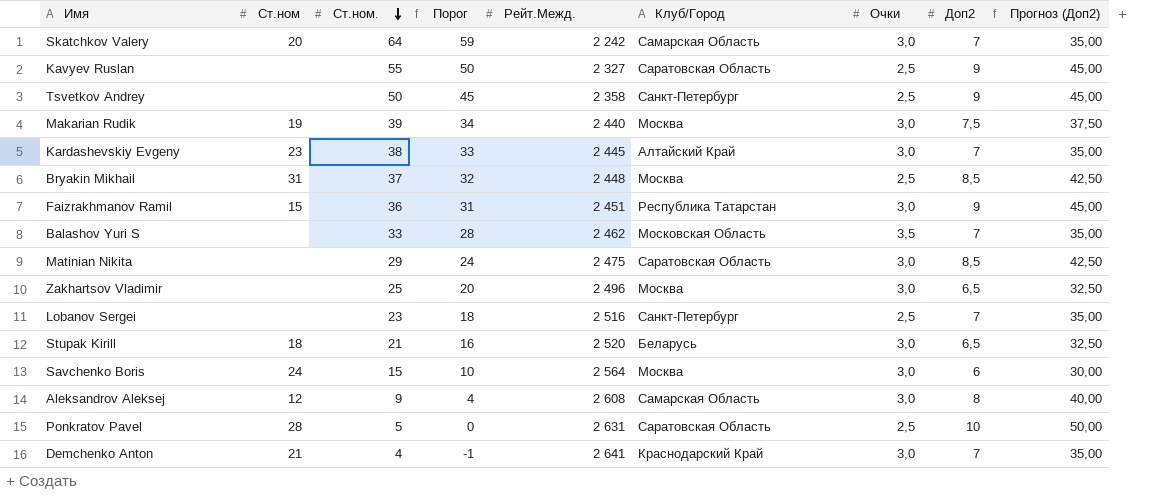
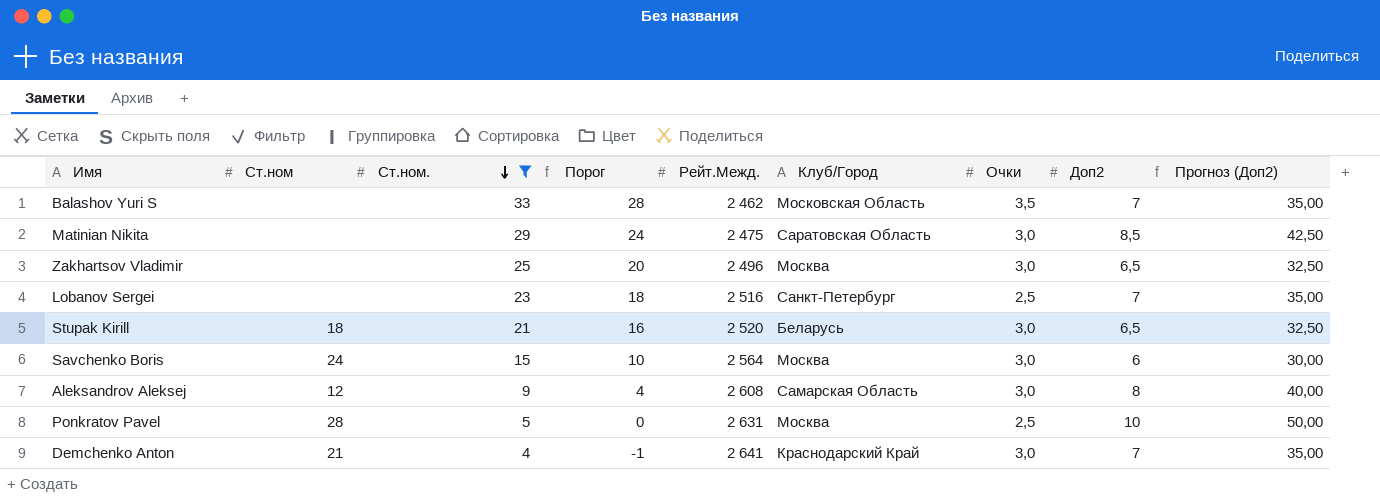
filter: none -> Ст.ном. <= 33
Ponkratov Pavel | Клуб/Город: Саратовская Область -> Москва

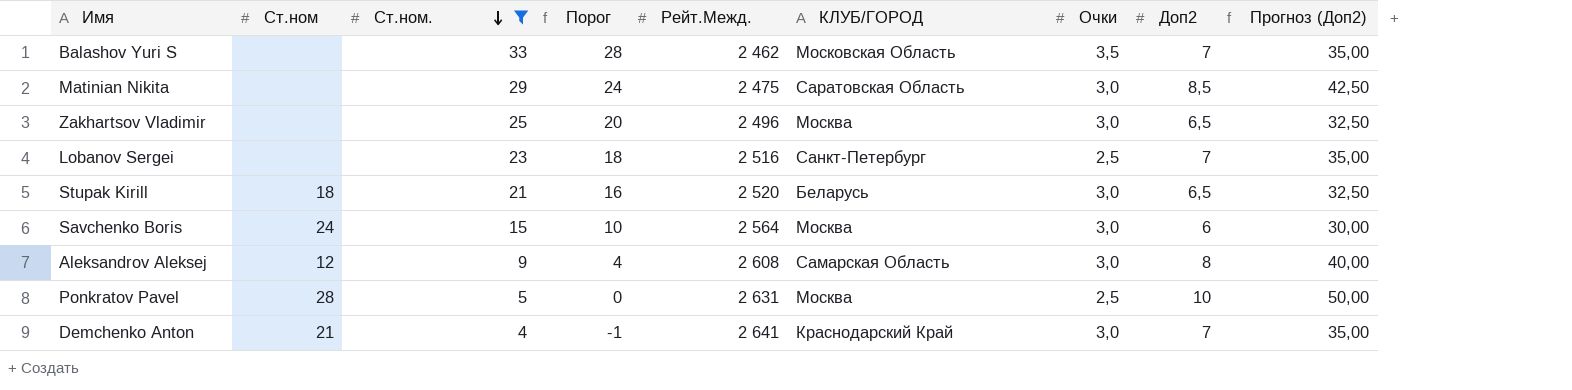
column name: Клуб/Город -> КЛУБ/ГОРОД

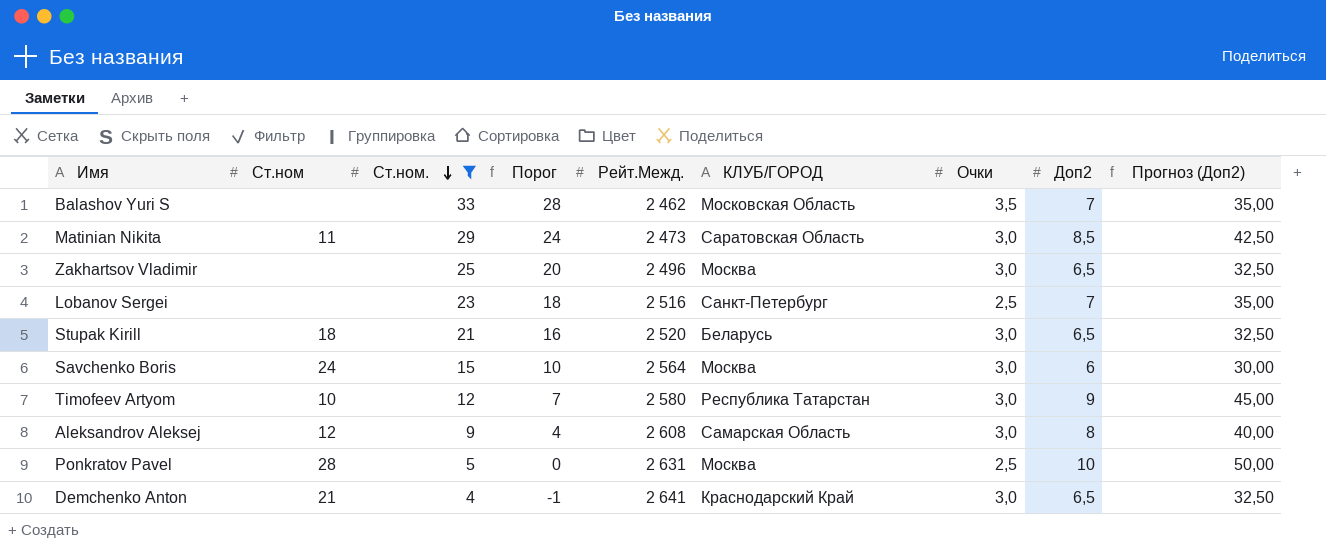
Matinian Nikita | Ст.ном: none -> 11
Matinian Nikita | Рейт.Межд.: 2 475 -> 2 473
row Timofeev Artyom: none -> 10 | 12 | 7 | 2 580 | Республика Татарстан | 3,0 | 9 | 45,00
Demchenko Anton | Доп2: 7 -> 6,5
Demchenko Anton | Прогноз (Доп2): 35,00 -> 32,50

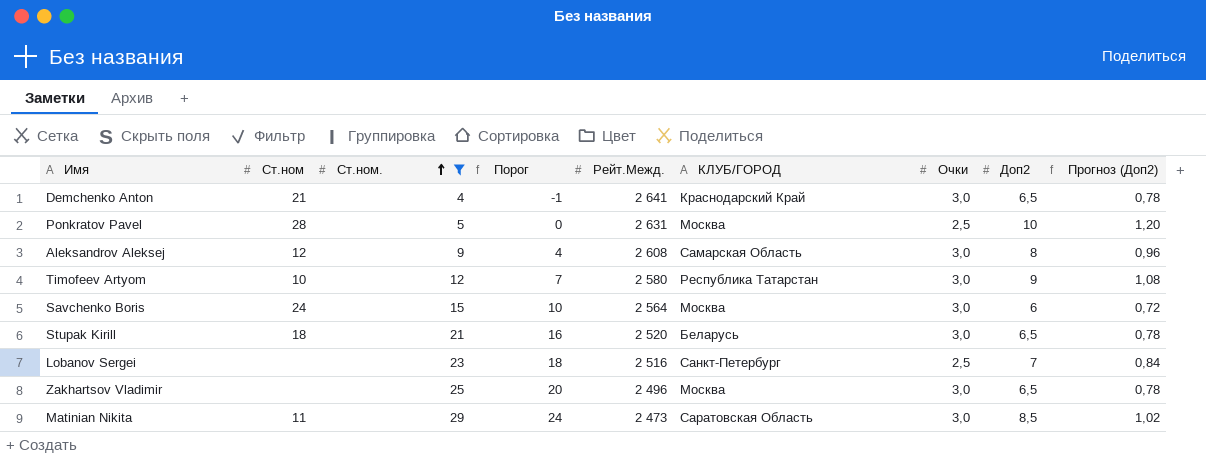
row order: Ст.ном. descending -> Ст.ном. ascending
column Прогноз (Доп2) | formula: [Доп2] * 5 -> [Доп2] * 0,12
row Balashov Yuri S: none | 33 | 28 | 2 462 | Московская Область | 3,5 | 7 | 35,00 -> none

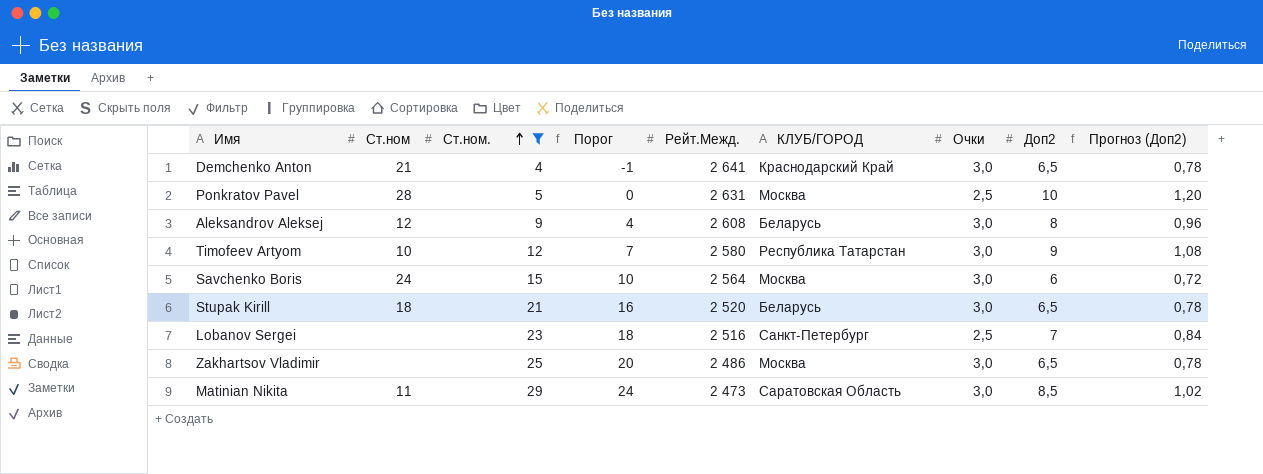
Aleksandrov Aleksej | КЛУБ/ГОРОД: Самарская Область -> Беларусь
Zakhartsov Vladimir | Рейт.Межд.: 2 496 -> 2 486

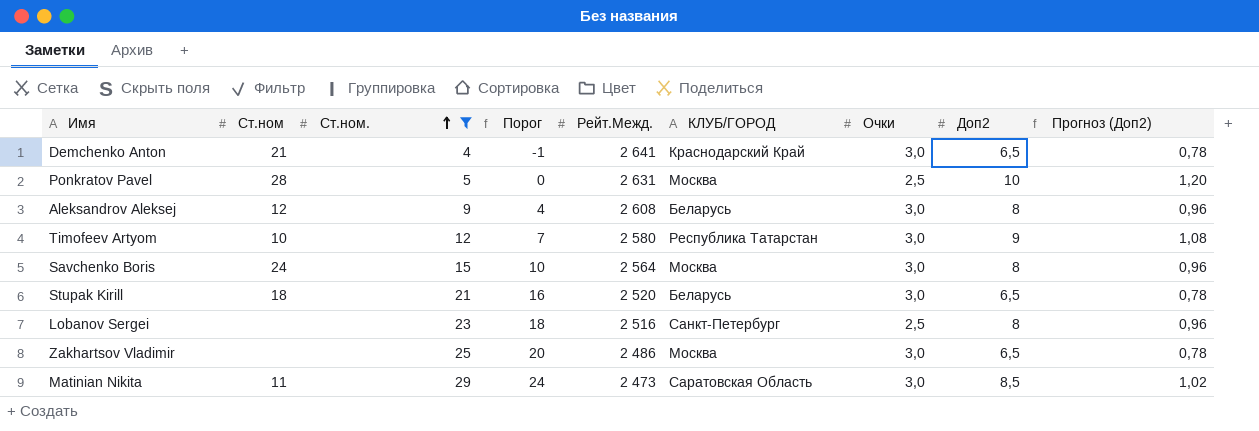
Savchenko Boris | Доп2: 6 -> 8
Savchenko Boris | Прогноз (Доп2): 0,72 -> 0,96
Lobanov Sergei | Доп2: 7 -> 8
Lobanov Sergei | Прогноз (Доп2): 0,84 -> 0,96

